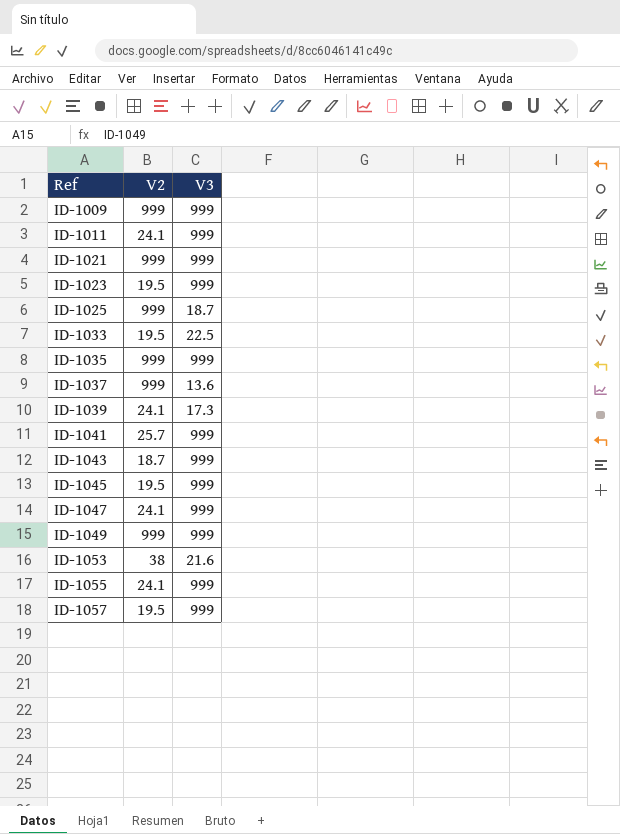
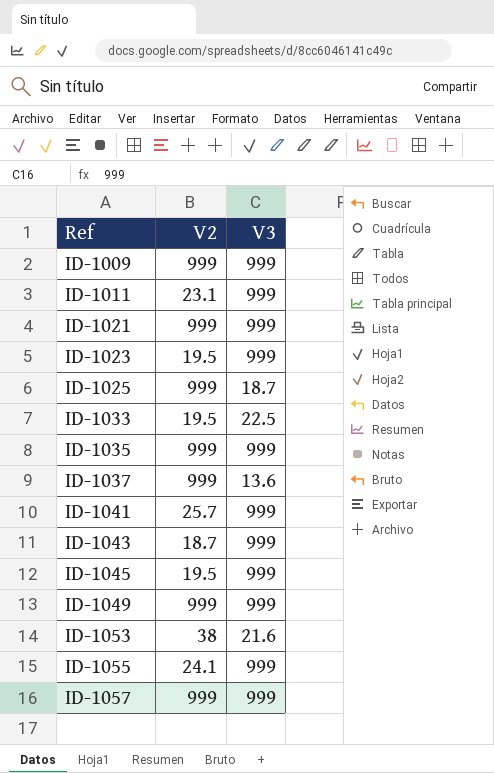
row ID-1039: 24.1 | 17.3 -> none
row ID-1047: 24.1 | 999 -> none
ID-1011 | V2: 24.1 -> 23.1
ID-1057 | V2: 19.5 -> 999

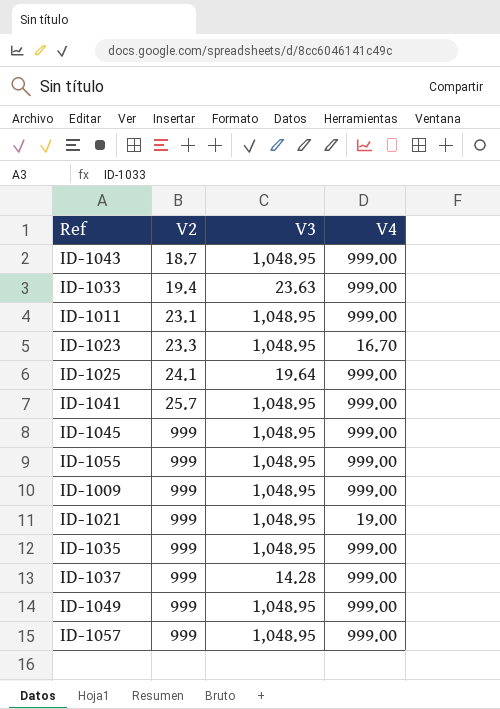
row order: Ref ascending -> V2 ascending
column V4 | position: none -> 4
row ID-1053: 38 | 21.6 -> none
ID-1043 | V3: 999 -> 1,048.95
ID-1033 | V2: 19.5 -> 19.4
ID-1033 | V3: 22.5 -> 23.63
ID-1011 | V3: 999 -> 1,048.95
ID-1023 | V2: 19.5 -> 23.3
ID-1023 | V3: 999 -> 1,048.95
ID-1025 | V2: 999 -> 24.1
ID-1025 | V3: 18.7 -> 19.64
ID-1041 | V3: 999 -> 1,048.95
ID-1045 | V2: 19.5 -> 999
ID-1045 | V3: 999 -> 1,048.95
ID-1055 | V2: 24.1 -> 999
ID-1055 | V3: 999 -> 1,048.95
ID-1009 | V3: 999 -> 1,048.95
ID-1021 | V3: 999 -> 1,048.95
ID-1035 | V3: 999 -> 1,048.95
ID-1037 | V3: 13.6 -> 14.28
ID-1049 | V3: 999 -> 1,048.95
ID-1057 | V3: 999 -> 1,048.95

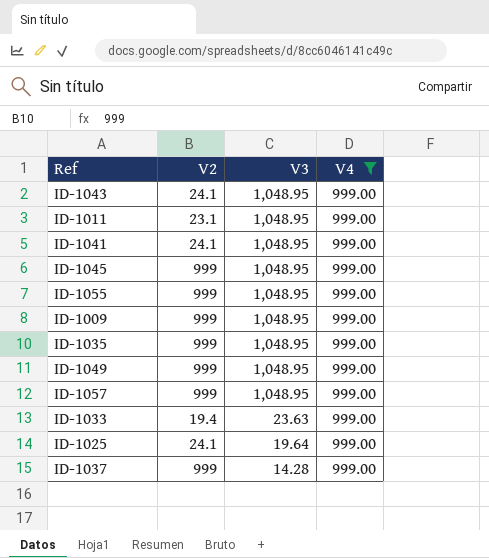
filter: none -> V4 = 999.00
row order: V2 ascending -> V3 descending
ID-1043 | V2: 18.7 -> 24.1
ID-1041 | V2: 25.7 -> 24.1

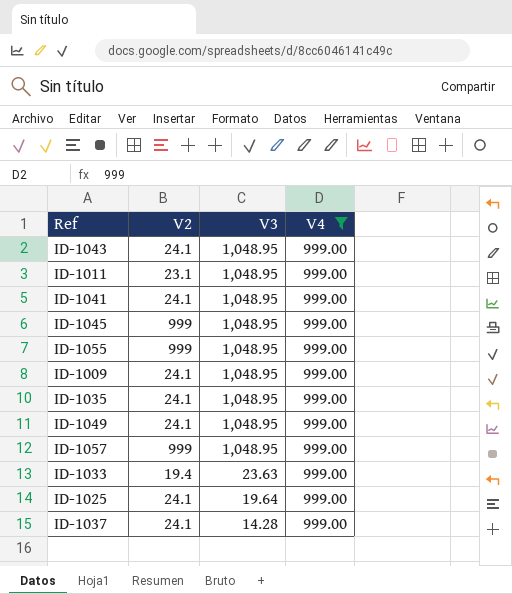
ID-1009 | V2: 999 -> 24.1
ID-1035 | V2: 999 -> 24.1
ID-1049 | V2: 999 -> 24.1
ID-1037 | V2: 999 -> 24.1

